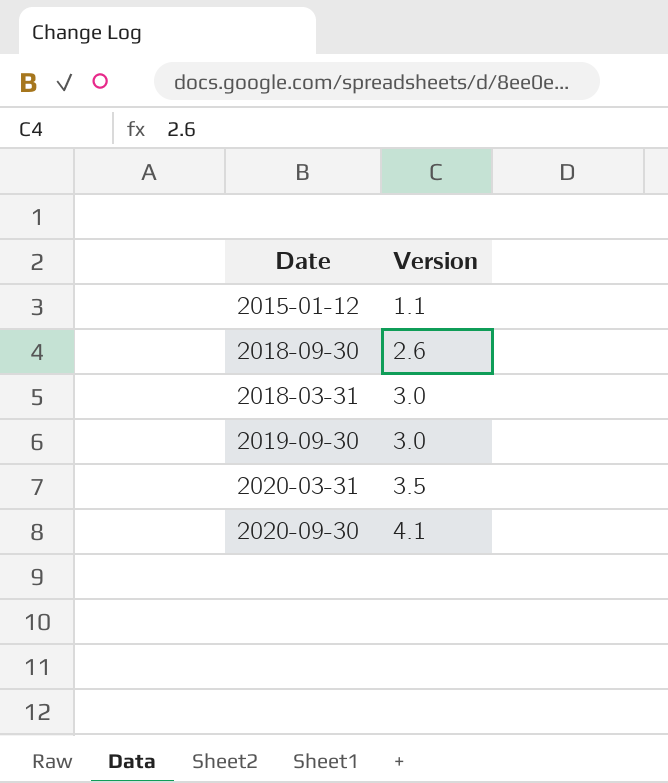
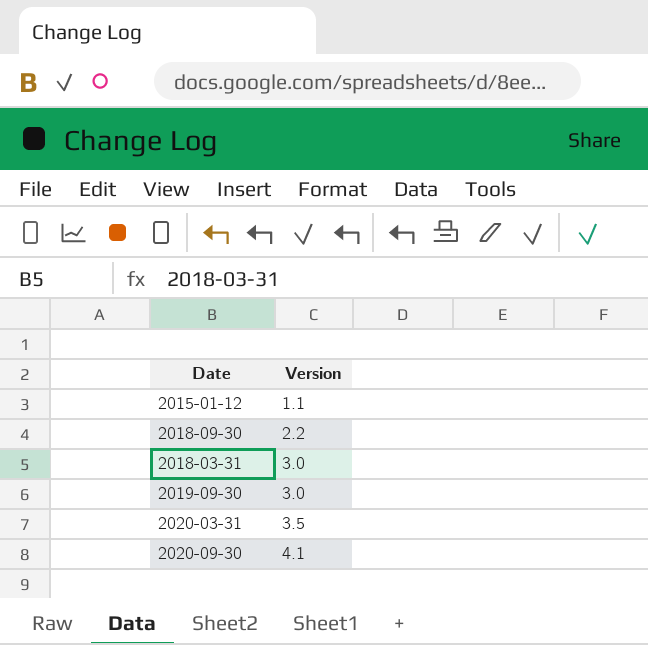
2018-09-30 | Version: 2.6 -> 2.2

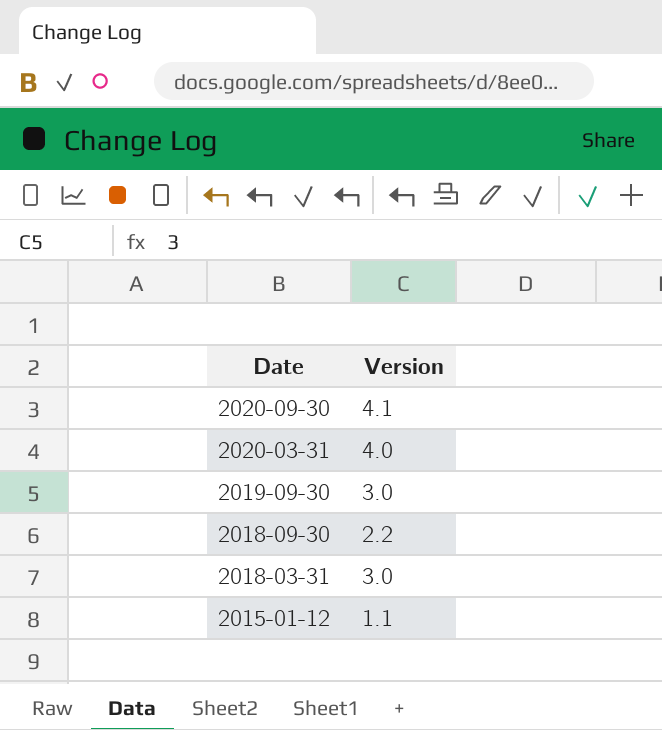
row order: Version ascending -> Date descending
2020-03-31 | Version: 3.5 -> 4.0

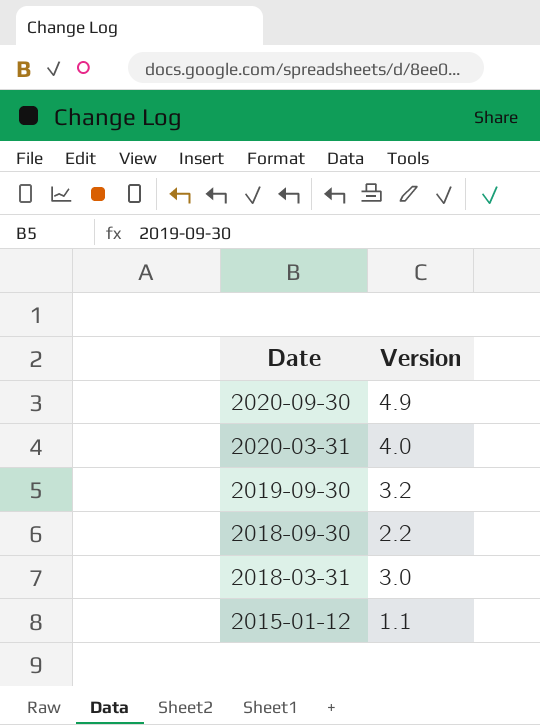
2020-09-30 | Version: 4.1 -> 4.9
2019-09-30 | Version: 3.0 -> 3.2

